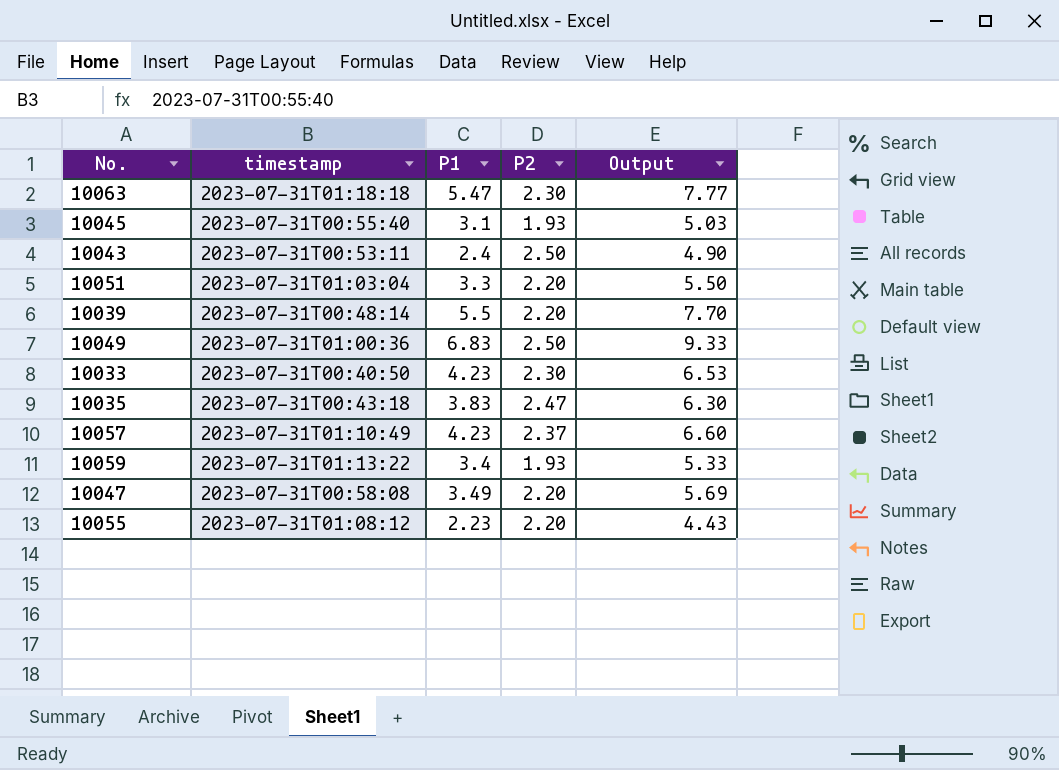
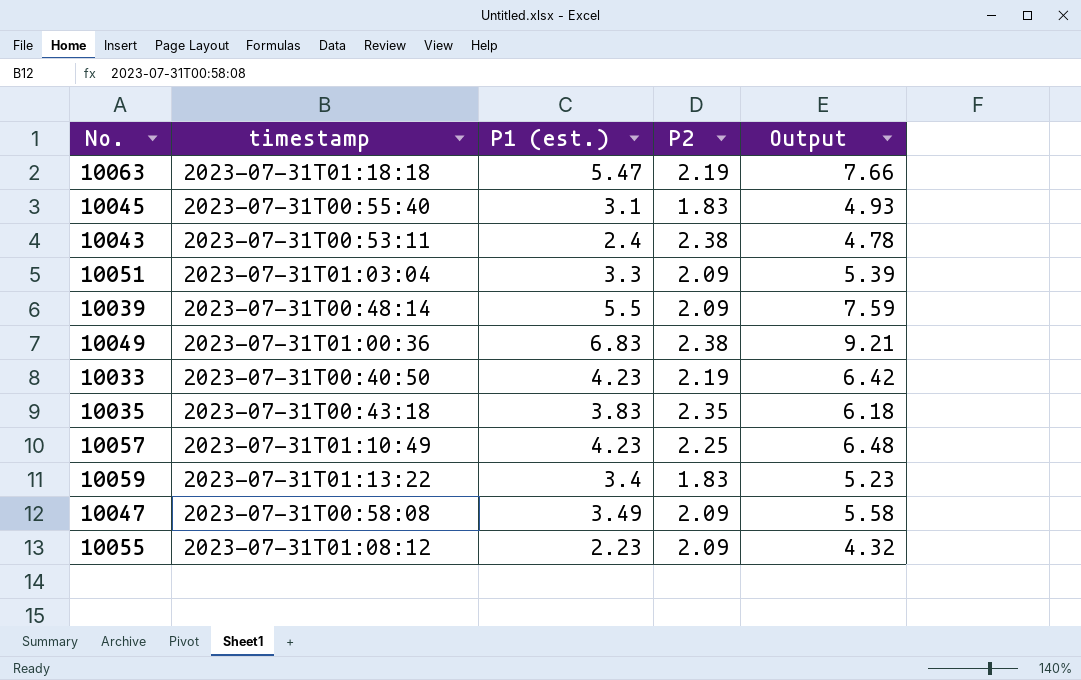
column name: P1 -> P1 (est.)
10063 | P2: 2.30 -> 2.19
10063 | Output: 7.77 -> 7.66
10045 | P2: 1.93 -> 1.83
10045 | Output: 5.03 -> 4.93
10043 | P2: 2.50 -> 2.38
10043 | Output: 4.90 -> 4.78
10051 | P2: 2.20 -> 2.09
10051 | Output: 5.50 -> 5.39
10039 | P2: 2.20 -> 2.09
10039 | Output: 7.70 -> 7.59
10049 | P2: 2.50 -> 2.38
10049 | Output: 9.33 -> 9.21
10033 | P2: 2.30 -> 2.19
10033 | Output: 6.53 -> 6.42
10035 | P2: 2.47 -> 2.35
10035 | Output: 6.30 -> 6.18
10057 | P2: 2.37 -> 2.25
10057 | Output: 6.60 -> 6.48
10059 | P2: 1.93 -> 1.83
10059 | Output: 5.33 -> 5.23
10047 | P2: 2.20 -> 2.09
10047 | Output: 5.69 -> 5.58
10055 | P2: 2.20 -> 2.09
10055 | Output: 4.43 -> 4.32

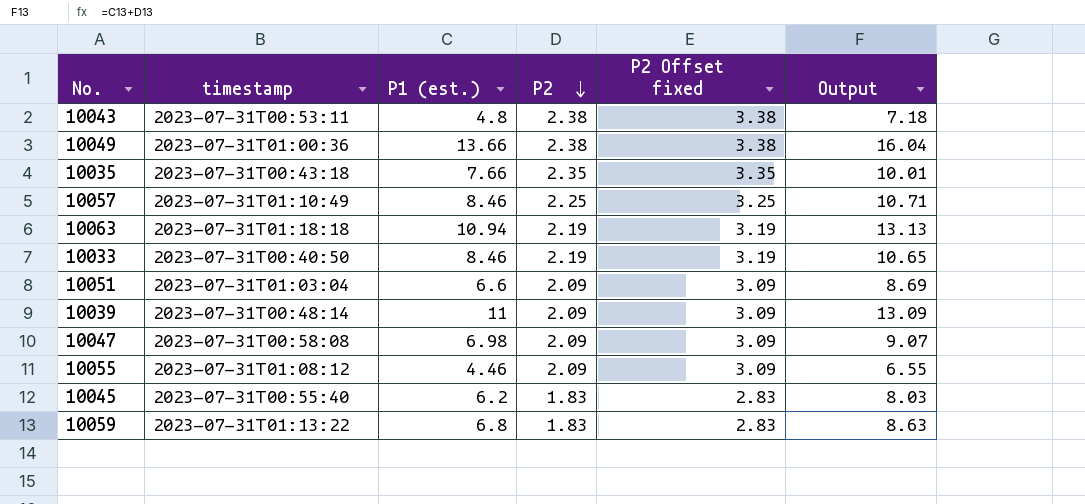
row order: none -> P2 descending
column P2 Offset fixed | formula: none -> [P2] + 1
10043 | P1 (est.): 2.4 -> 4.8
10043 | Output: 4.78 -> 7.18
10049 | P1 (est.): 6.83 -> 13.66
10049 | Output: 9.21 -> 16.04
10035 | P1 (est.): 3.83 -> 7.66
10035 | Output: 6.18 -> 10.01
10057 | P1 (est.): 4.23 -> 8.46
10057 | Output: 6.48 -> 10.71
10063 | P1 (est.): 5.47 -> 10.94
10063 | Output: 7.66 -> 13.13
10033 | P1 (est.): 4.23 -> 8.46
10033 | Output: 6.42 -> 10.65
10051 | P1 (est.): 3.3 -> 6.6
10051 | Output: 5.39 -> 8.69
10039 | P1 (est.): 5.5 -> 11
10039 | Output: 7.59 -> 13.09
10047 | P1 (est.): 3.49 -> 6.98
10047 | Output: 5.58 -> 9.07
10055 | P1 (est.): 2.23 -> 4.46
10055 | Output: 4.32 -> 6.55
10045 | P1 (est.): 3.1 -> 6.2
10045 | Output: 4.93 -> 8.03
10059 | P1 (est.): 3.4 -> 6.8
10059 | Output: 5.23 -> 8.63

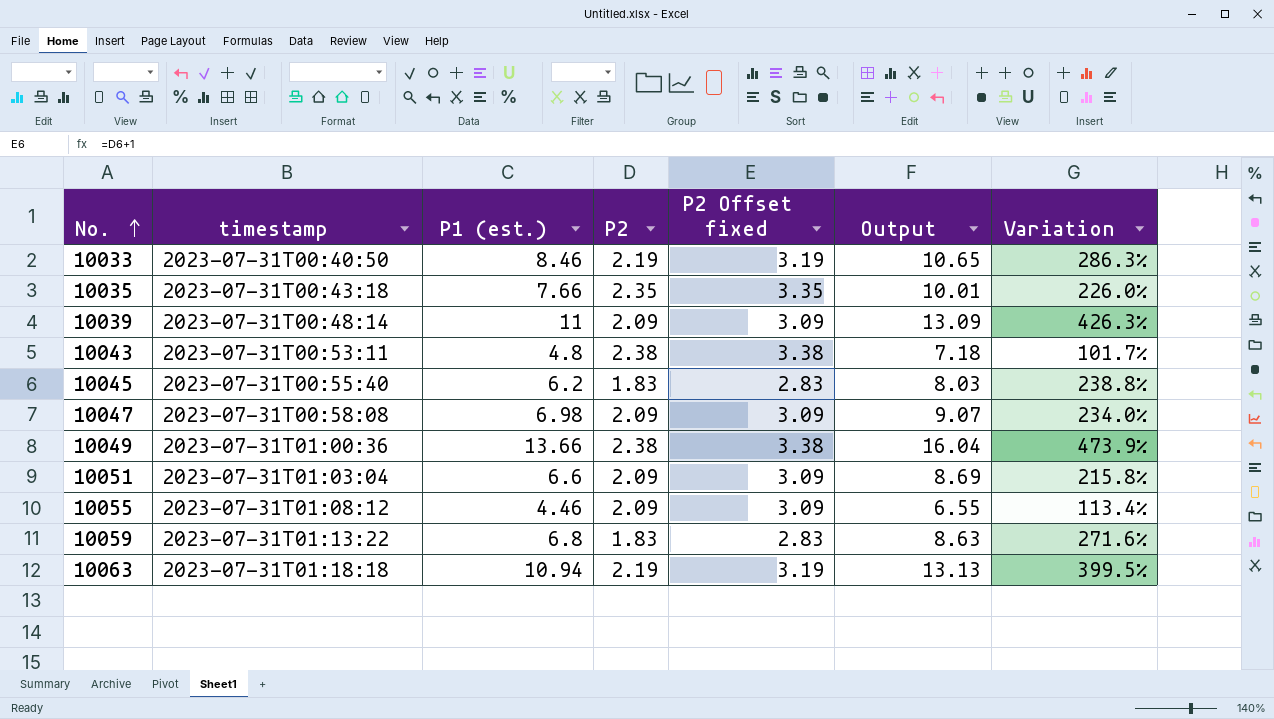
row order: P2 descending -> No. ascending
column Variation | formula: none -> ([P1 (est.)] - [P2]) / [P2]
row 10057: 2023-07-31T01:10:49 | 8.46 | 2.25 | 3.25 | 10.71 -> none

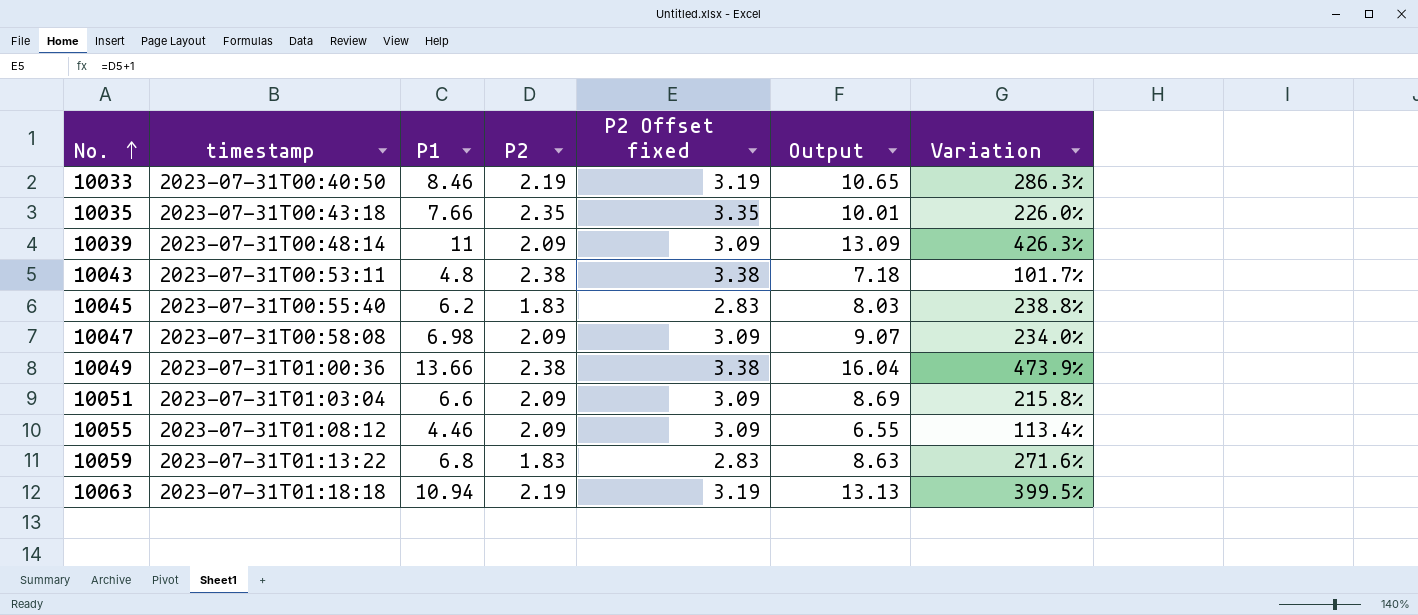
column name: P1 (est.) -> P1

